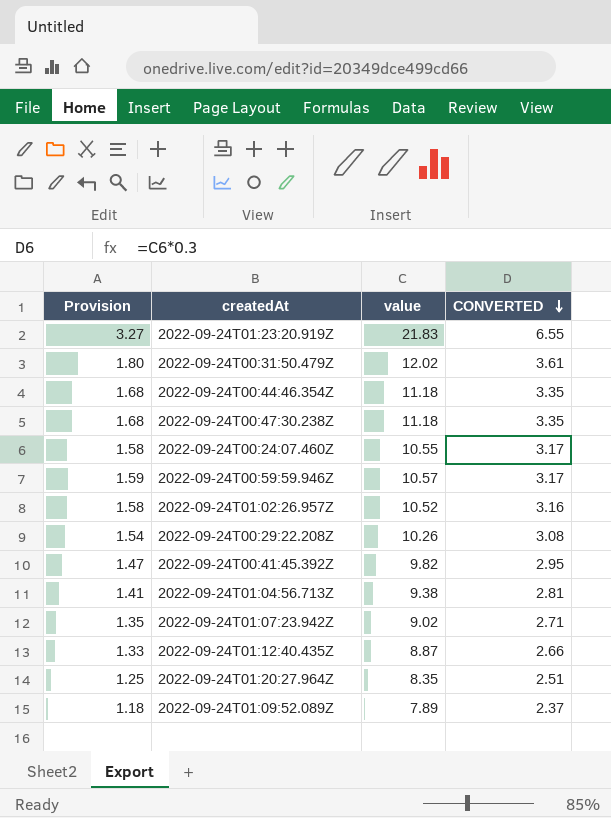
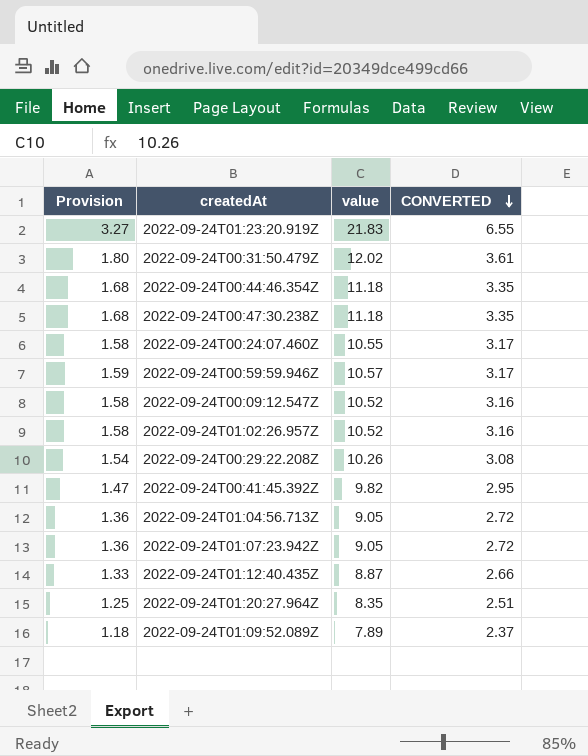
row 2022-09-24T00:09:12.547Z: none -> 1.58 | 10.52 | 3.16
2022-09-24T01:04:56.713Z | Provision: 1.41 -> 1.36
2022-09-24T01:04:56.713Z | value: 9.38 -> 9.05
2022-09-24T01:04:56.713Z | CONVERTED: 2.81 -> 2.72
2022-09-24T01:07:23.942Z | Provision: 1.35 -> 1.36
2022-09-24T01:07:23.942Z | value: 9.02 -> 9.05
2022-09-24T01:07:23.942Z | CONVERTED: 2.71 -> 2.72

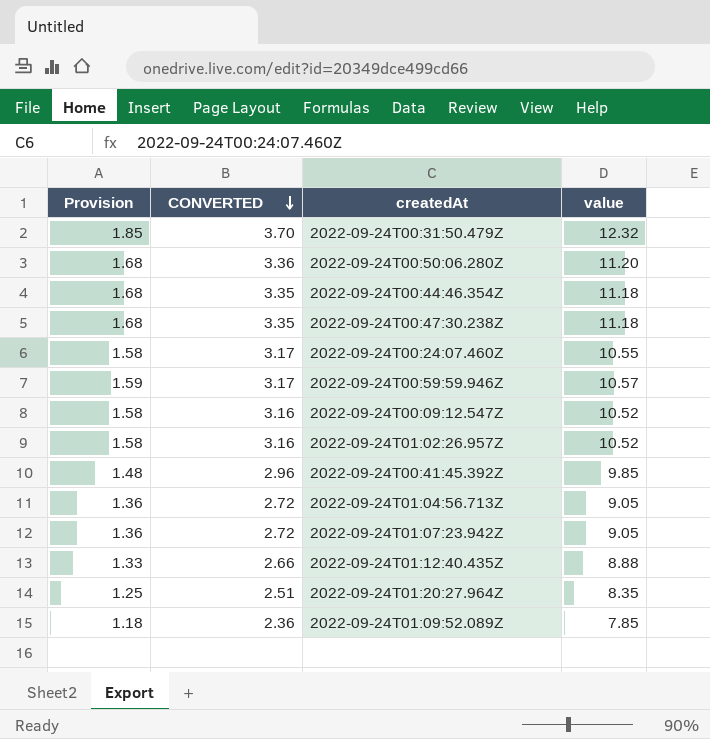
column CONVERTED | position: 4 -> 2
row 2022-09-24T01:23:20.919Z: 3.27 | 21.83 | 6.55 -> none
row 2022-09-24T00:29:22.208Z: 1.54 | 10.26 | 3.08 -> none
2022-09-24T00:31:50.479Z | Provision: 1.80 -> 1.85
2022-09-24T00:31:50.479Z | CONVERTED: 3.61 -> 3.70
2022-09-24T00:31:50.479Z | value: 12.02 -> 12.32
row 2022-09-24T00:50:06.280Z: none -> 1.68 | 3.36 | 11.20
2022-09-24T00:41:45.392Z | Provision: 1.47 -> 1.48
2022-09-24T00:41:45.392Z | CONVERTED: 2.95 -> 2.96
2022-09-24T00:41:45.392Z | value: 9.82 -> 9.85
2022-09-24T01:12:40.435Z | value: 8.87 -> 8.88
2022-09-24T01:09:52.089Z | CONVERTED: 2.37 -> 2.36
2022-09-24T01:09:52.089Z | value: 7.89 -> 7.85

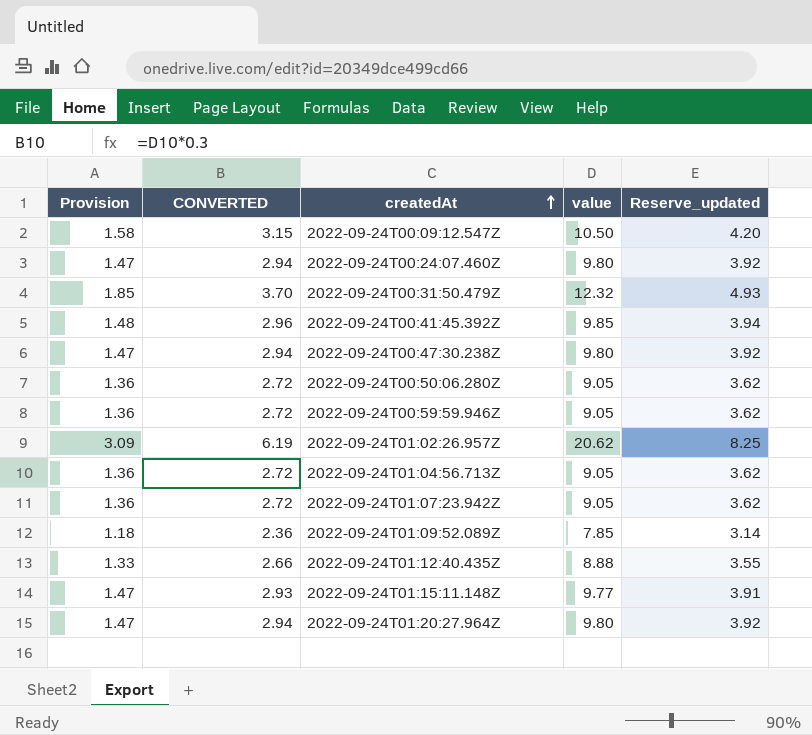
row order: CONVERTED descending -> createdAt ascending
column Reserve_updated | formula: none -> [value] * 0.4
row 2022-09-24T00:44:46.354Z: 1.68 | 3.35 | 11.18 -> none
2022-09-24T00:09:12.547Z | CONVERTED: 3.16 -> 3.15
2022-09-24T00:09:12.547Z | value: 10.52 -> 10.50
2022-09-24T00:24:07.460Z | Provision: 1.58 -> 1.47
2022-09-24T00:24:07.460Z | CONVERTED: 3.17 -> 2.94
2022-09-24T00:24:07.460Z | value: 10.55 -> 9.80
2022-09-24T00:47:30.238Z | Provision: 1.68 -> 1.47
2022-09-24T00:47:30.238Z | CONVERTED: 3.35 -> 2.94
2022-09-24T00:47:30.238Z | value: 11.18 -> 9.80
2022-09-24T00:50:06.280Z | Provision: 1.68 -> 1.36
2022-09-24T00:50:06.280Z | CONVERTED: 3.36 -> 2.72
2022-09-24T00:50:06.280Z | value: 11.20 -> 9.05
2022-09-24T00:59:59.946Z | Provision: 1.59 -> 1.36
2022-09-24T00:59:59.946Z | CONVERTED: 3.17 -> 2.72
2022-09-24T00:59:59.946Z | value: 10.57 -> 9.05
2022-09-24T01:02:26.957Z | Provision: 1.58 -> 3.09
2022-09-24T01:02:26.957Z | CONVERTED: 3.16 -> 6.19
2022-09-24T01:02:26.957Z | value: 10.52 -> 20.62
row 2022-09-24T01:15:11.148Z: none -> 1.47 | 2.93 | 9.77 | 3.91
2022-09-24T01:20:27.964Z | Provision: 1.25 -> 1.47
2022-09-24T01:20:27.964Z | CONVERTED: 2.51 -> 2.94
2022-09-24T01:20:27.964Z | value: 8.35 -> 9.80

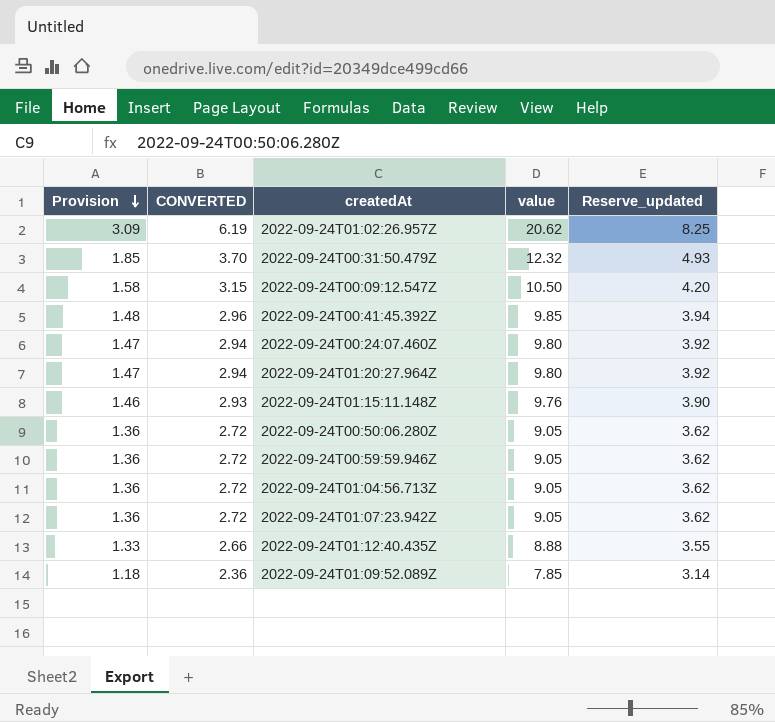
row order: createdAt ascending -> Provision descending
row 2022-09-24T00:47:30.238Z: 1.47 | 2.94 | 9.80 | 3.92 -> none
2022-09-24T01:15:11.148Z | Provision: 1.47 -> 1.46
2022-09-24T01:15:11.148Z | value: 9.77 -> 9.76
2022-09-24T01:15:11.148Z | Reserve_updated: 3.91 -> 3.90

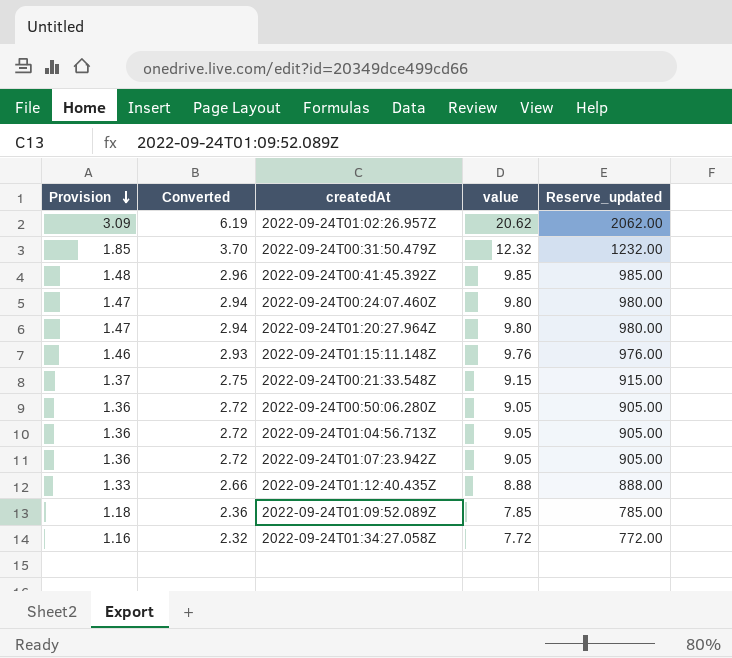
column name: CONVERTED -> Converted
column Reserve_updated | formula: [value] * 0.4 -> [value] * 100
row 2022-09-24T00:09:12.547Z: 1.58 | 3.15 | 10.50 | 4.20 -> none
row 2022-09-24T00:59:59.946Z: 1.36 | 2.72 | 9.05 | 3.62 -> none
row 2022-09-24T00:21:33.548Z: none -> 1.37 | 2.75 | 9.15 | 915.00
row 2022-09-24T01:34:27.058Z: none -> 1.16 | 2.32 | 7.72 | 772.00

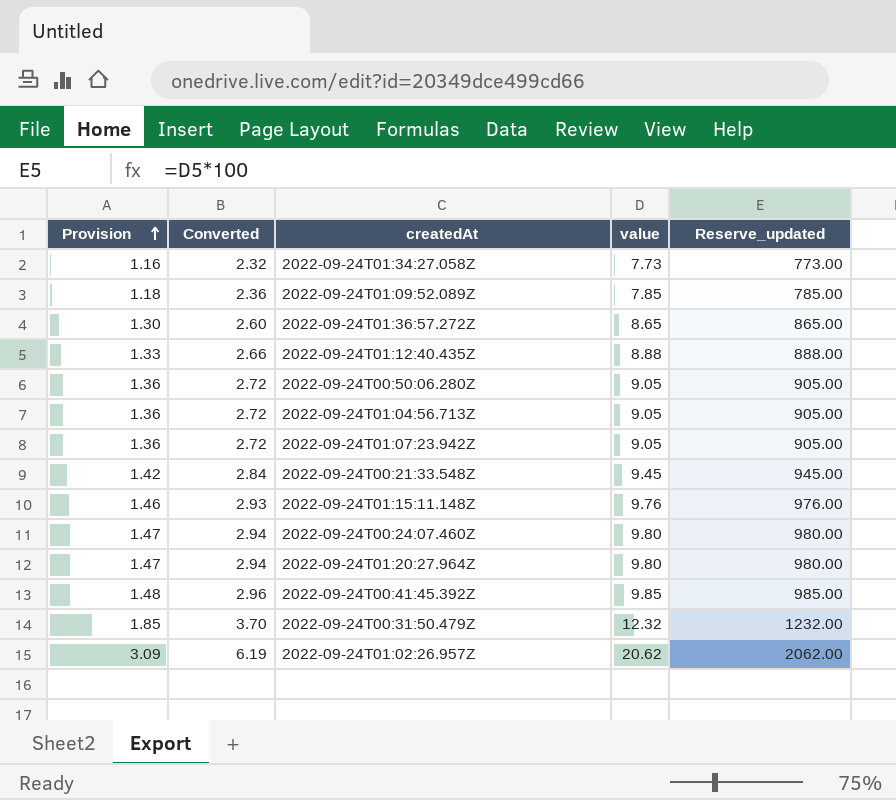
row order: Provision descending -> Provision ascending
2022-09-24T01:34:27.058Z | value: 7.72 -> 7.73
2022-09-24T01:34:27.058Z | Reserve_updated: 772.00 -> 773.00
row 2022-09-24T01:36:57.272Z: none -> 1.30 | 2.60 | 8.65 | 865.00
2022-09-24T00:21:33.548Z | Provision: 1.37 -> 1.42
2022-09-24T00:21:33.548Z | Converted: 2.75 -> 2.84
2022-09-24T00:21:33.548Z | value: 9.15 -> 9.45
2022-09-24T00:21:33.548Z | Reserve_updated: 915.00 -> 945.00

